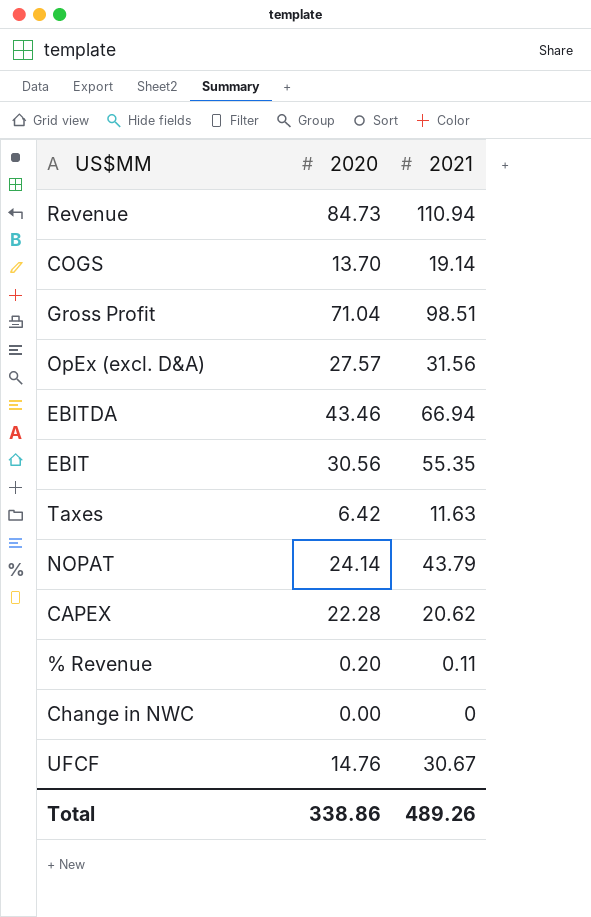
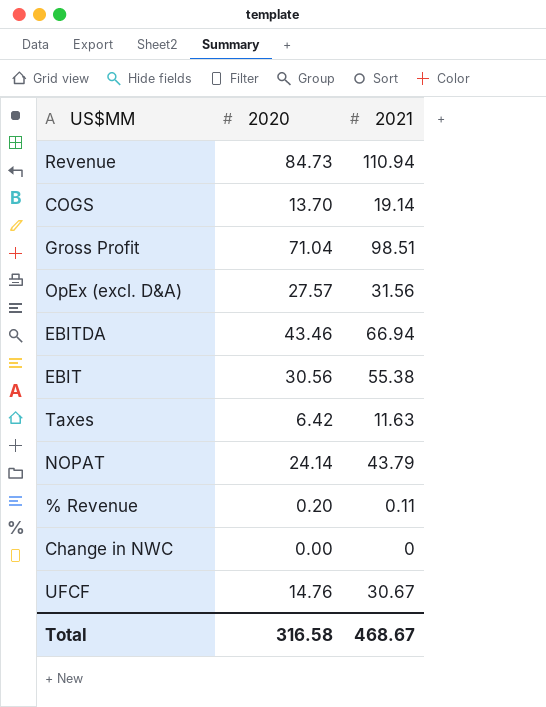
row CAPEX: 22.28 | 20.62 -> none
EBIT | 2021: 55.35 -> 55.38
Total | 2020: 338.86 -> 316.58
Total | 2021: 489.26 -> 468.67

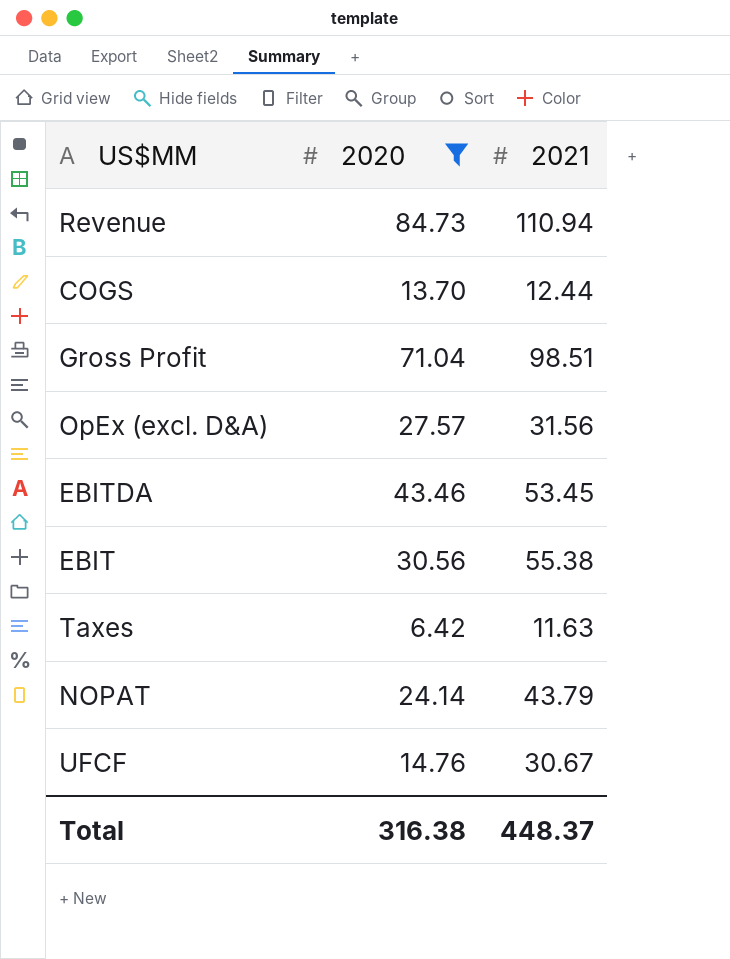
filter: none -> 2020 >= 6.42
COGS | 2021: 19.14 -> 12.44
EBITDA | 2021: 66.94 -> 53.45
Total | 2020: 316.58 -> 316.38
Total | 2021: 468.67 -> 448.37

